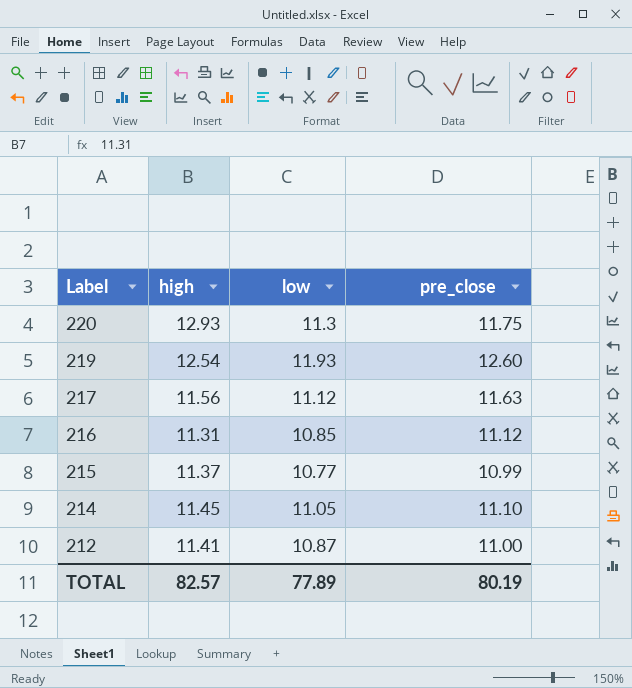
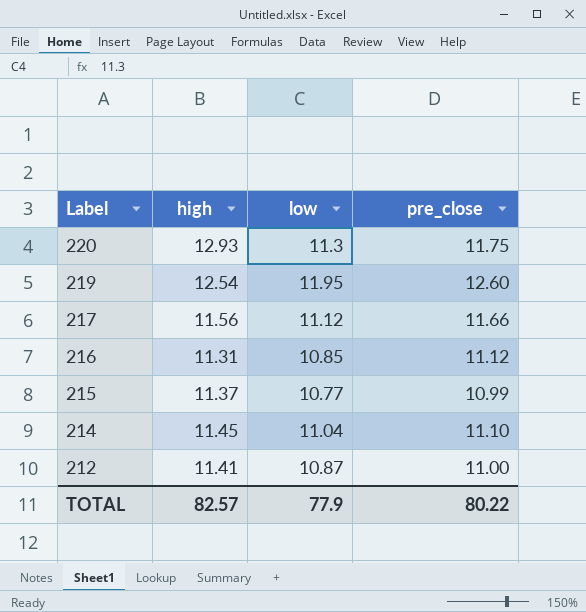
219 | low: 11.93 -> 11.95
217 | pre_close: 11.63 -> 11.66
214 | low: 11.05 -> 11.04
TOTAL | low: 77.89 -> 77.9
TOTAL | pre_close: 80.19 -> 80.22

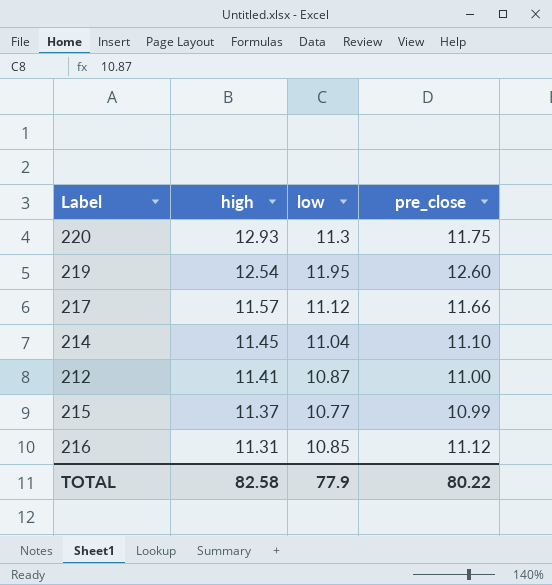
row order: Label descending -> high descending
217 | high: 11.56 -> 11.57
TOTAL | high: 82.57 -> 82.58

